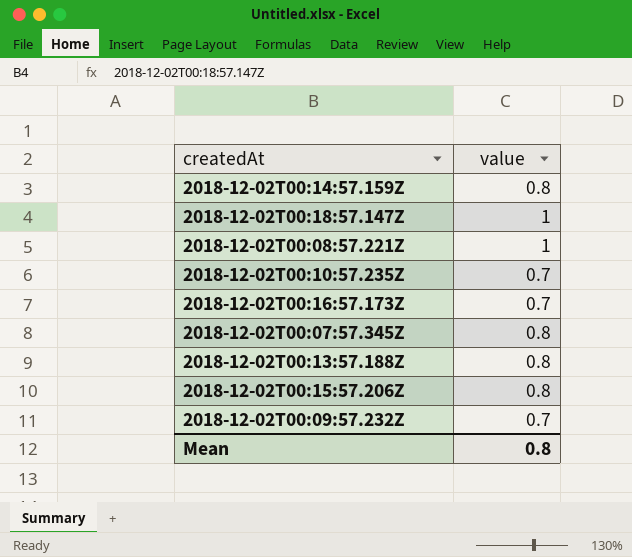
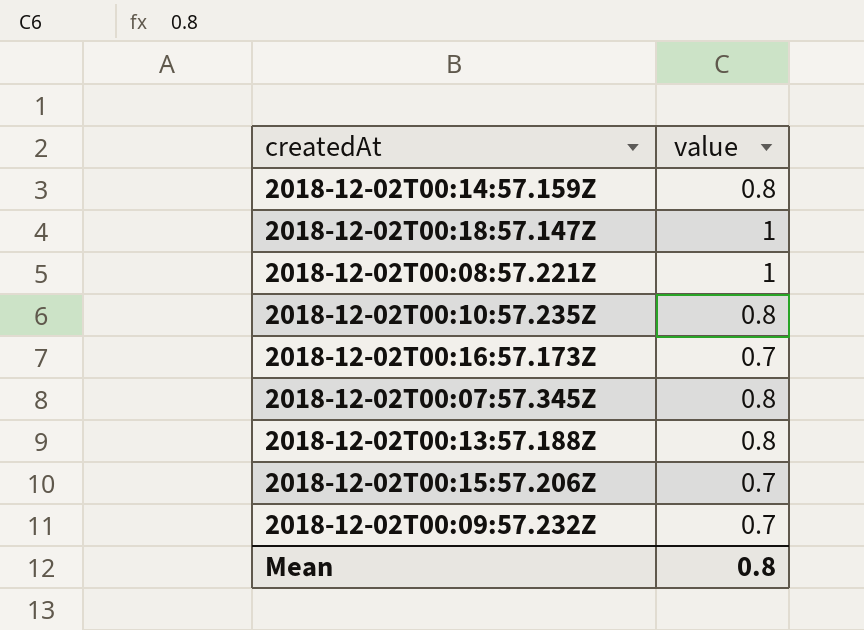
2018-12-02T00:10:57.235Z | value: 0.7 -> 0.8
2018-12-02T00:15:57.206Z | value: 0.8 -> 0.7

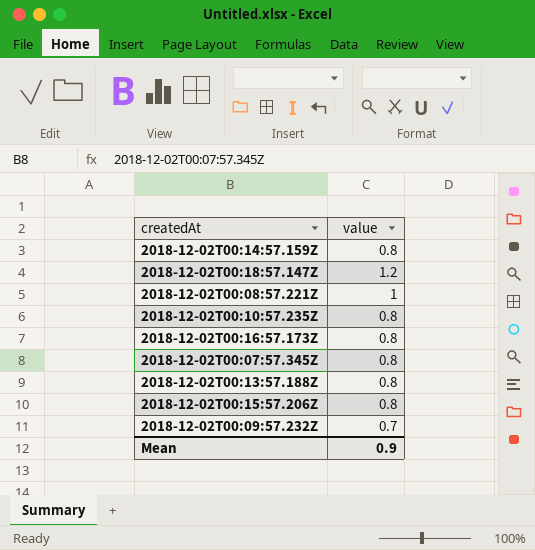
2018-12-02T00:18:57.147Z | value: 1 -> 1.2
2018-12-02T00:16:57.173Z | value: 0.7 -> 0.8
2018-12-02T00:15:57.206Z | value: 0.7 -> 0.8
Mean | value: 0.8 -> 0.9

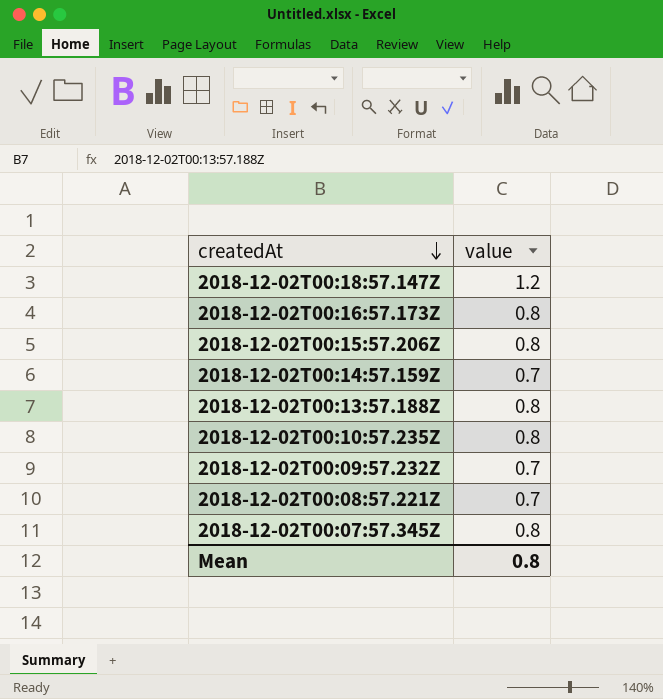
row order: none -> createdAt descending
2018-12-02T00:14:57.159Z | value: 0.8 -> 0.7
2018-12-02T00:08:57.221Z | value: 1 -> 0.7
Mean | value: 0.9 -> 0.8

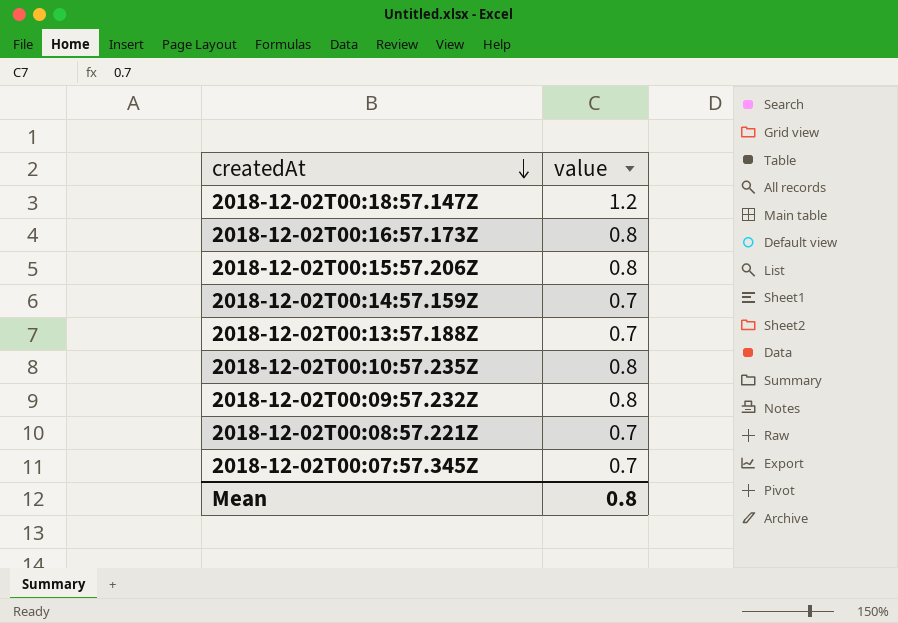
2018-12-02T00:13:57.188Z | value: 0.8 -> 0.7
2018-12-02T00:09:57.232Z | value: 0.7 -> 0.8
2018-12-02T00:07:57.345Z | value: 0.8 -> 0.7

